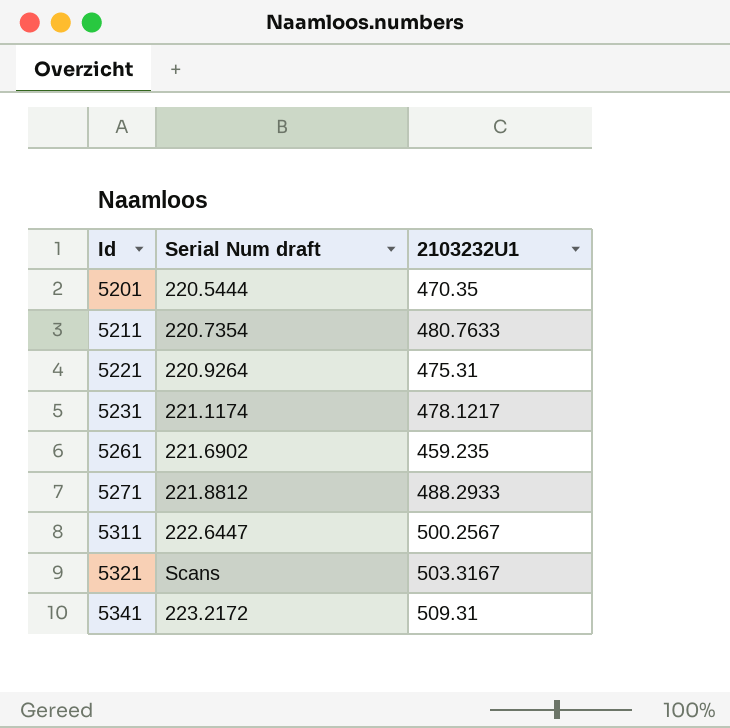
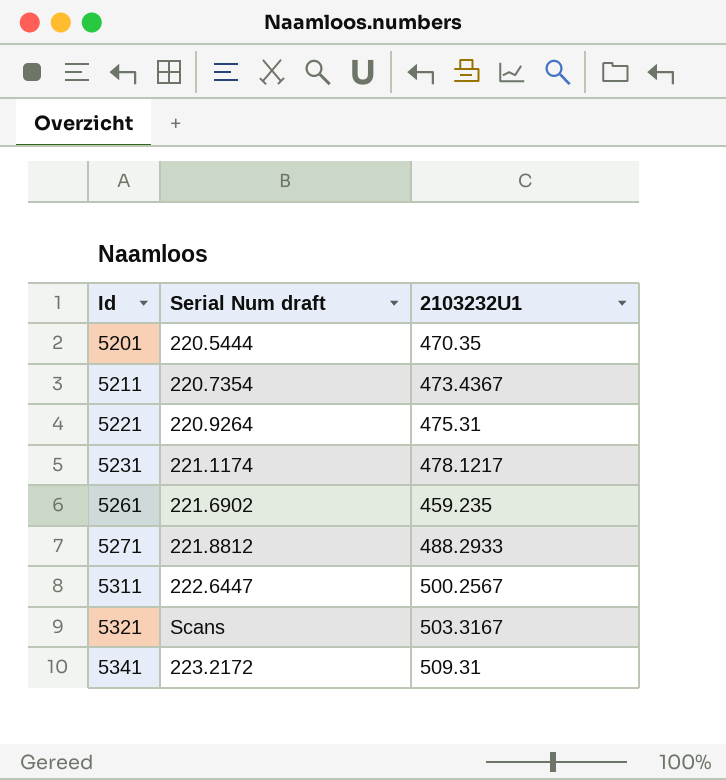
5211 | 2103232U1: 480.7633 -> 473.4367

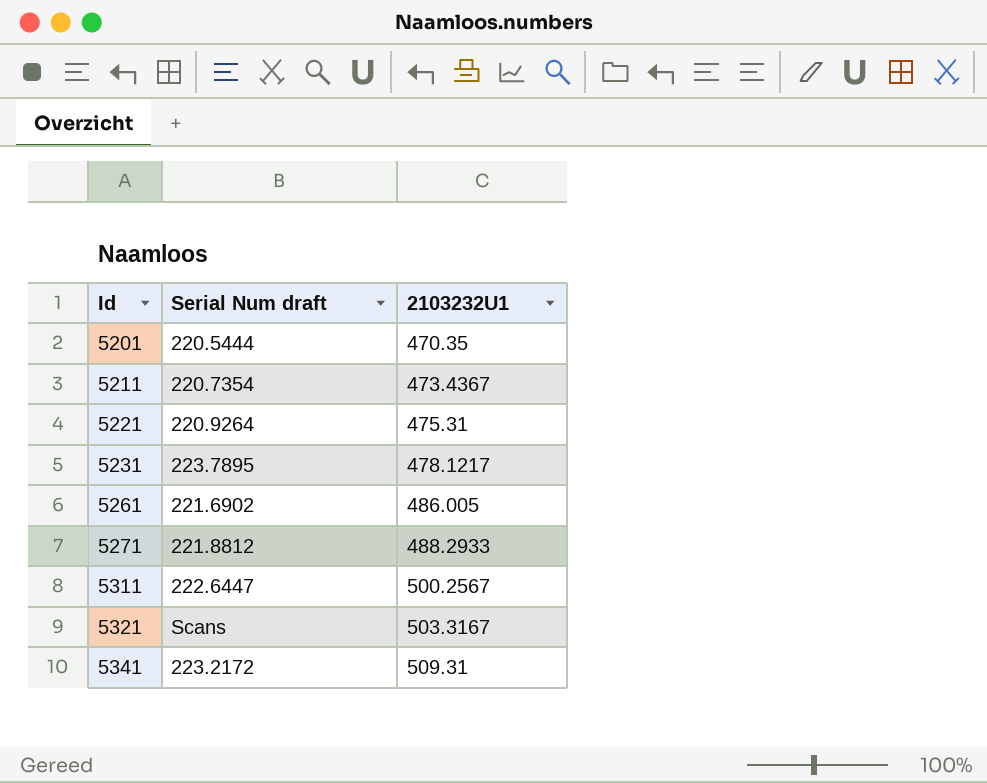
5231 | Serial Num draft: 221.1174 -> 223.7895
5261 | 2103232U1: 459.235 -> 486.005

